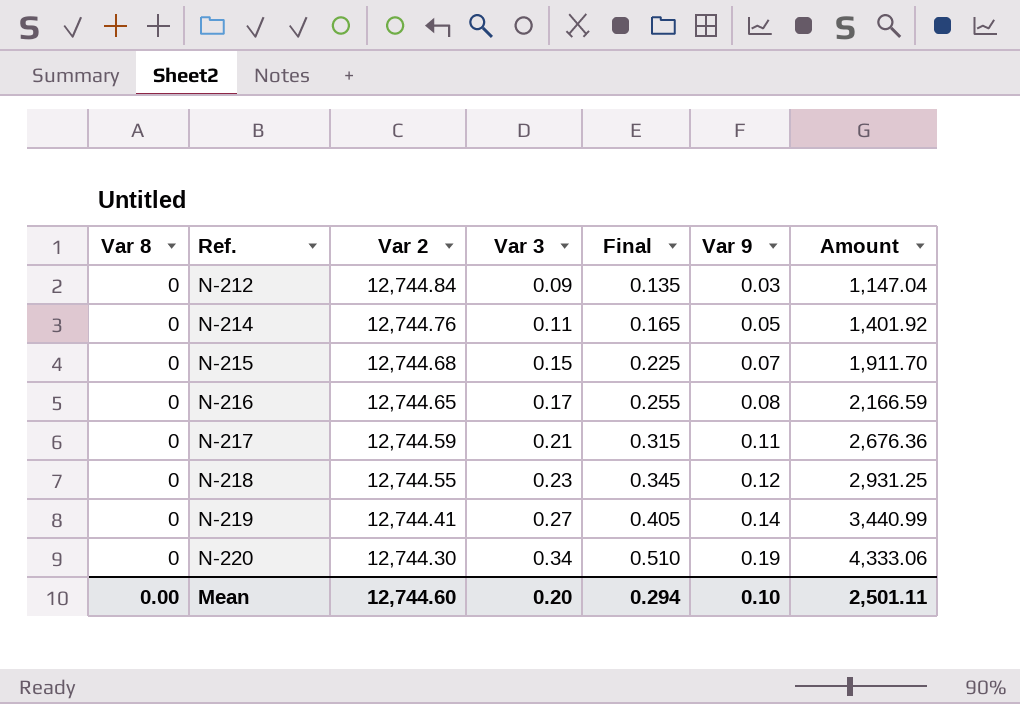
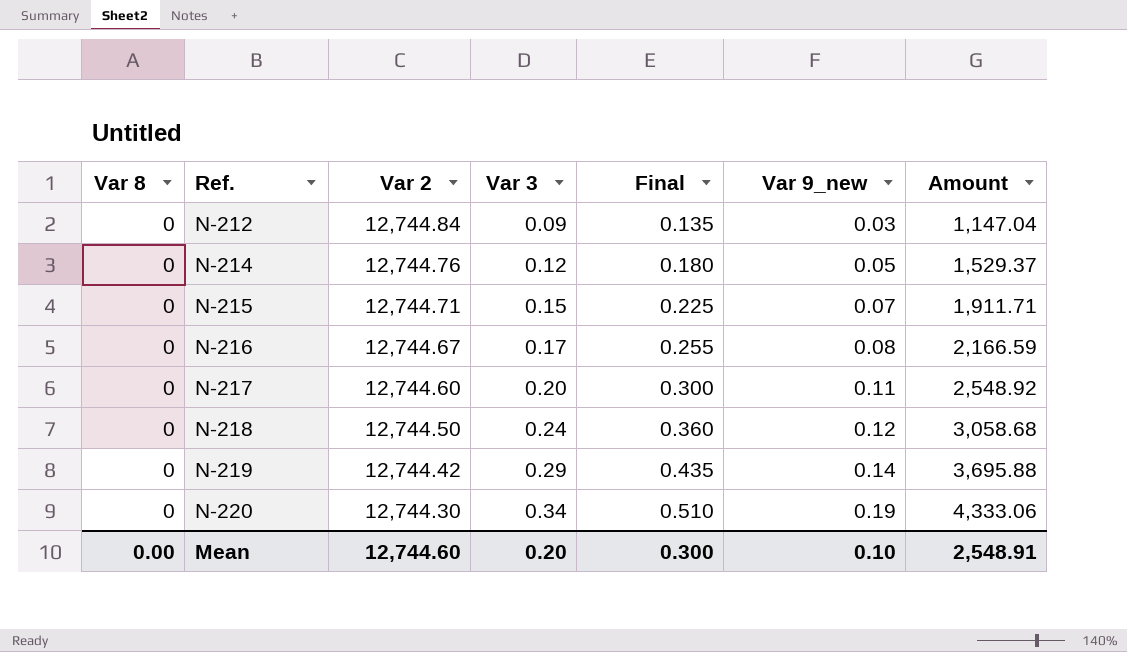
column name: Var 9 -> Var 9_new
N-214 | Var 3: 0.11 -> 0.12
N-214 | Final: 0.165 -> 0.180
N-214 | Amount: 1,401.92 -> 1,529.37
N-215 | Var 2: 12,744.68 -> 12,744.71
N-215 | Amount: 1,911.70 -> 1,911.71
N-216 | Var 2: 12,744.65 -> 12,744.67
N-217 | Var 2: 12,744.59 -> 12,744.60
N-217 | Var 3: 0.21 -> 0.20
N-217 | Final: 0.315 -> 0.300
N-217 | Amount: 2,676.36 -> 2,548.92
N-218 | Var 2: 12,744.55 -> 12,744.50
N-218 | Var 3: 0.23 -> 0.24
N-218 | Final: 0.345 -> 0.360
N-218 | Amount: 2,931.25 -> 3,058.68
N-219 | Var 2: 12,744.41 -> 12,744.42
N-219 | Var 3: 0.27 -> 0.29
N-219 | Final: 0.405 -> 0.435
N-219 | Amount: 3,440.99 -> 3,695.88
Mean | Final: 0.294 -> 0.300
Mean | Amount: 2,501.11 -> 2,548.91

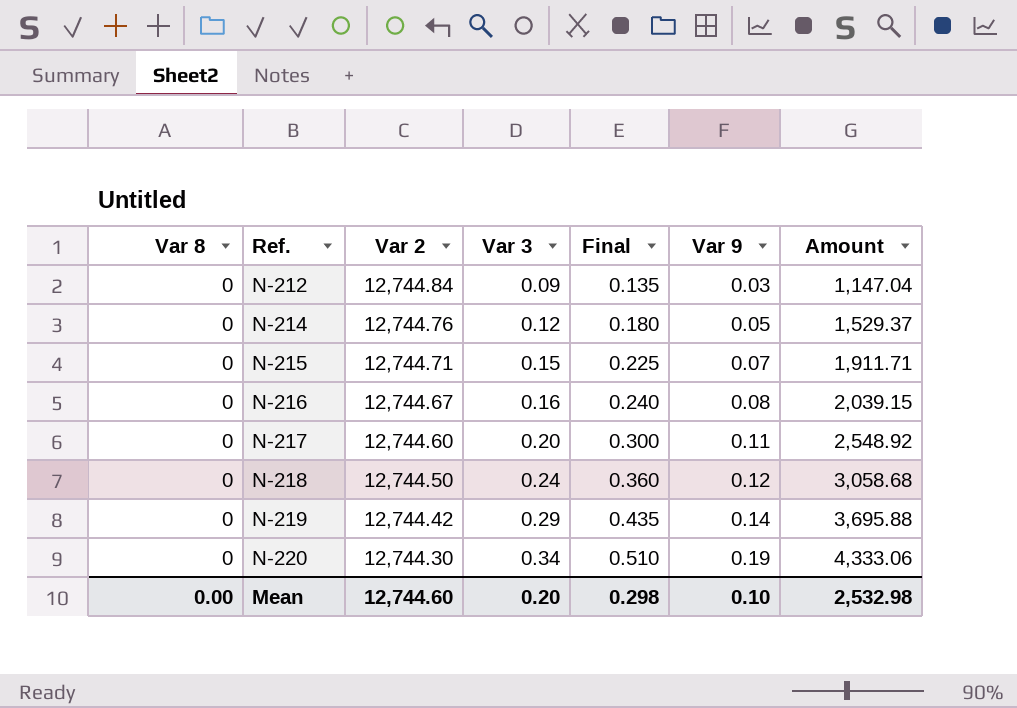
column name: Var 9_new -> Var 9
N-216 | Var 3: 0.17 -> 0.16
N-216 | Final: 0.255 -> 0.240
N-216 | Amount: 2,166.59 -> 2,039.15
Mean | Final: 0.300 -> 0.298
Mean | Amount: 2,548.91 -> 2,532.98

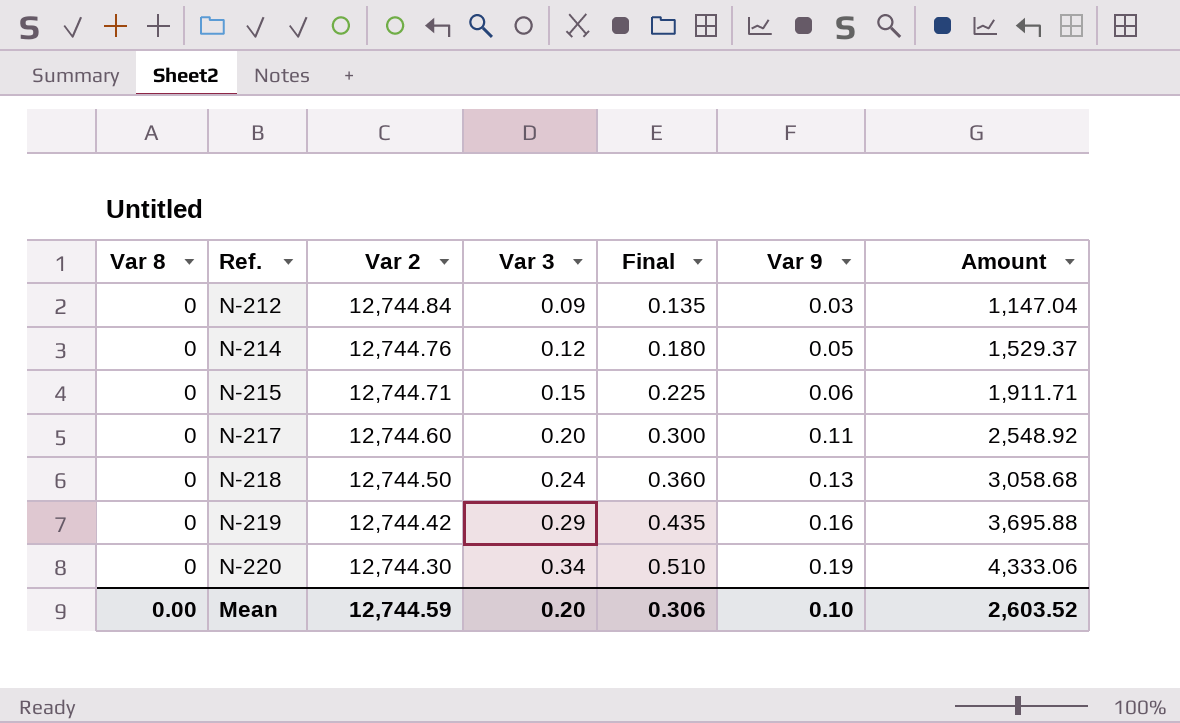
row N-216: 0 | 12,744.67 | 0.16 | 0.240 | 0.08 | 2,039.15 -> none
N-215 | Var 9: 0.07 -> 0.06
N-218 | Var 9: 0.12 -> 0.13
N-219 | Var 9: 0.14 -> 0.16
Mean | Var 2: 12,744.60 -> 12,744.59
Mean | Final: 0.298 -> 0.306
Mean | Amount: 2,532.98 -> 2,603.52

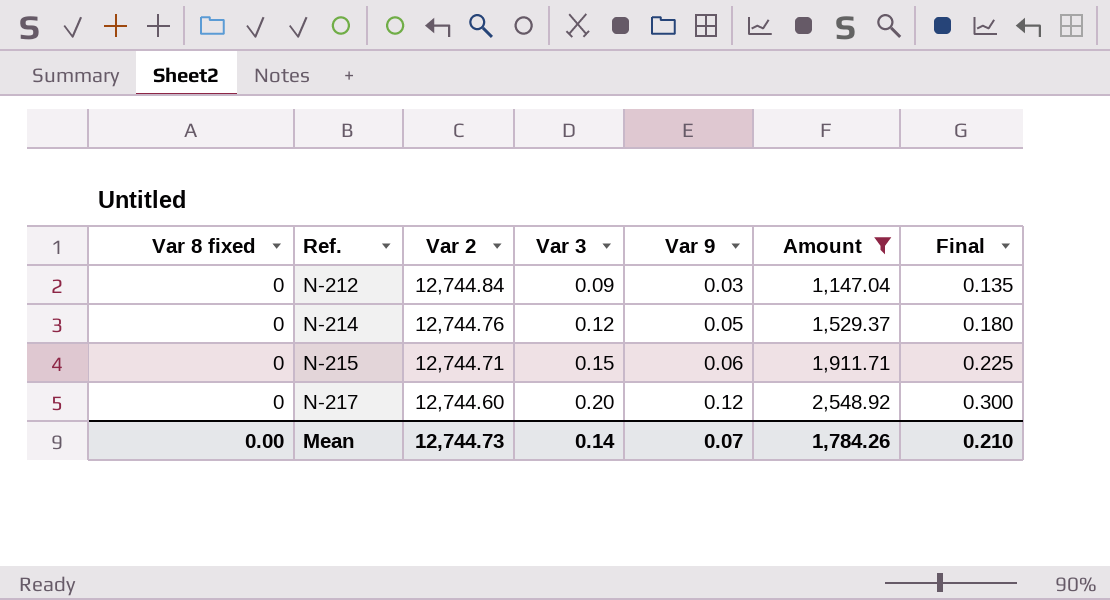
filter: none -> Amount <= 2,548.92
column name: Var 8 -> Var 8 fixed
column Final | position: 5 -> 7
N-217 | Var 9: 0.11 -> 0.12
Mean | Var 2: 12,744.59 -> 12,744.73
Mean | Var 3: 0.20 -> 0.14
Mean | Var 9: 0.10 -> 0.07
Mean | Amount: 2,603.52 -> 1,784.26
Mean | Final: 0.306 -> 0.210

